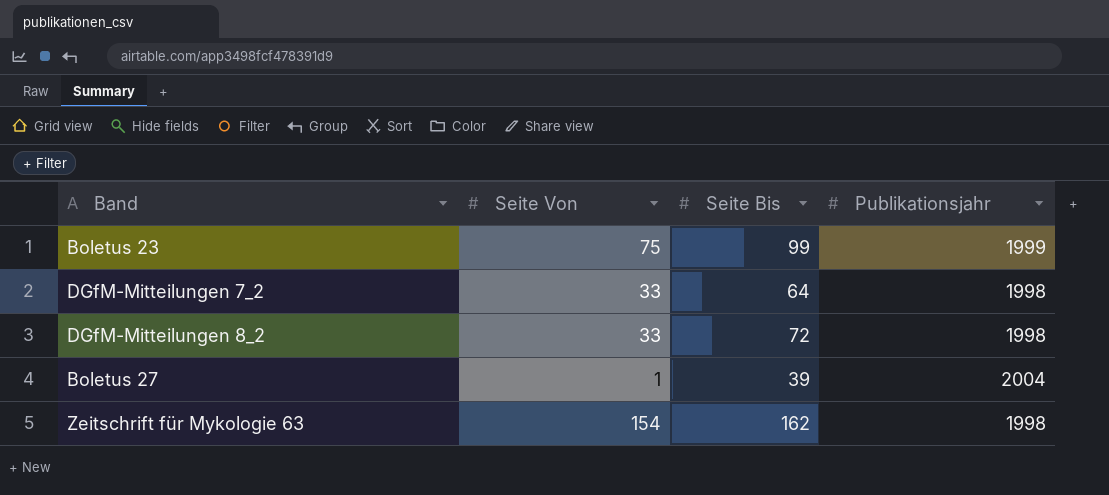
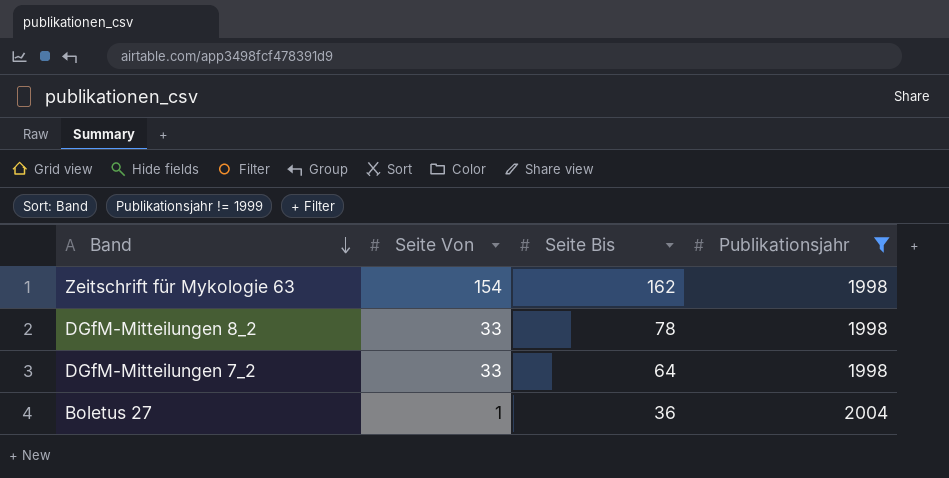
filter: none -> Publikationsjahr != 1999
row order: none -> Band descending
DGfM-Mitteilungen 8_2 | Seite Bis: 72 -> 78
Boletus 27 | Seite Bis: 39 -> 36

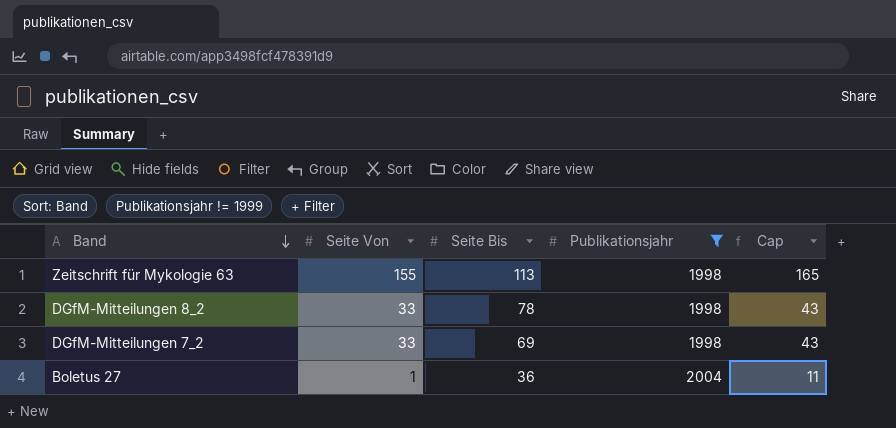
column Cap | formula: none -> [Seite Von] + 10
Zeitschrift für Mykologie 63 | Seite Von: 154 -> 155
Zeitschrift für Mykologie 63 | Seite Bis: 162 -> 113
DGfM-Mitteilungen 7_2 | Seite Bis: 64 -> 69

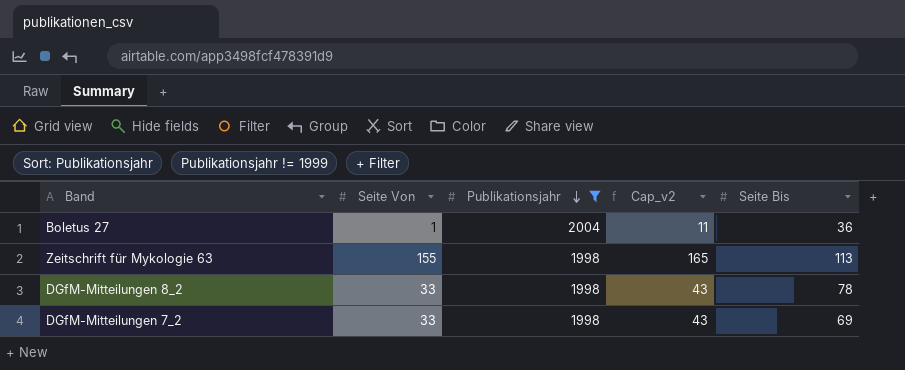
row order: Band descending -> Publikationsjahr descending
column name: Cap -> Cap_v2
column Seite Bis | position: 3 -> 5

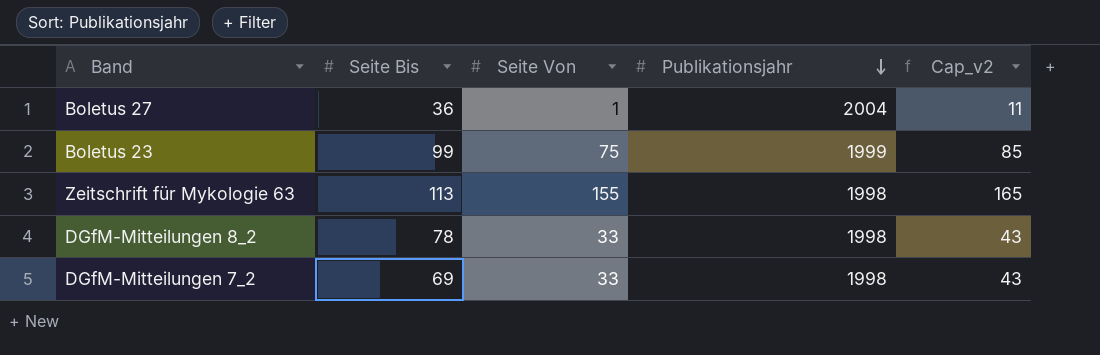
filter: Publikationsjahr != 1999 -> none
column Seite Bis | position: 5 -> 2

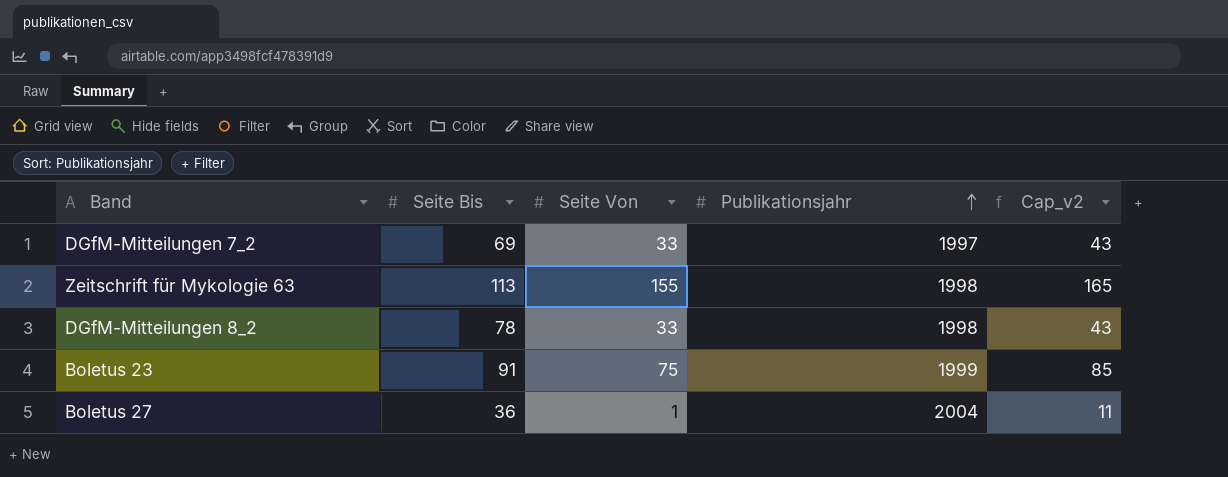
row order: Publikationsjahr descending -> Publikationsjahr ascending
DGfM-Mitteilungen 7_2 | Publikationsjahr: 1998 -> 1997
Boletus 23 | Seite Bis: 99 -> 91

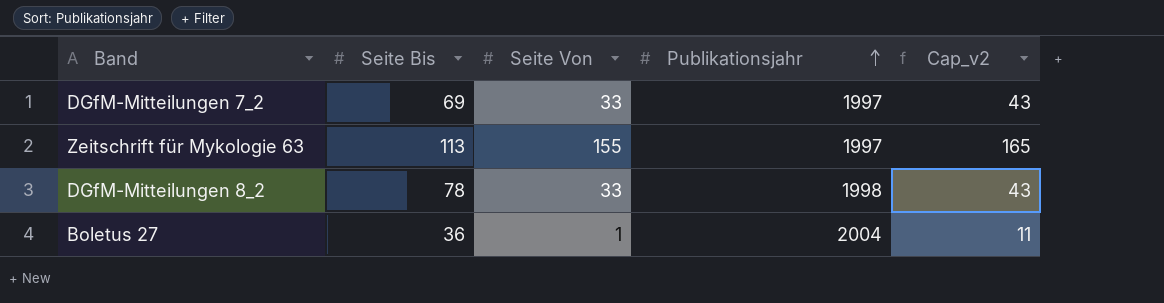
row Boletus 23: 91 | 75 | 1999 | 85 -> none
Zeitschrift für Mykologie 63 | Publikationsjahr: 1998 -> 1997

